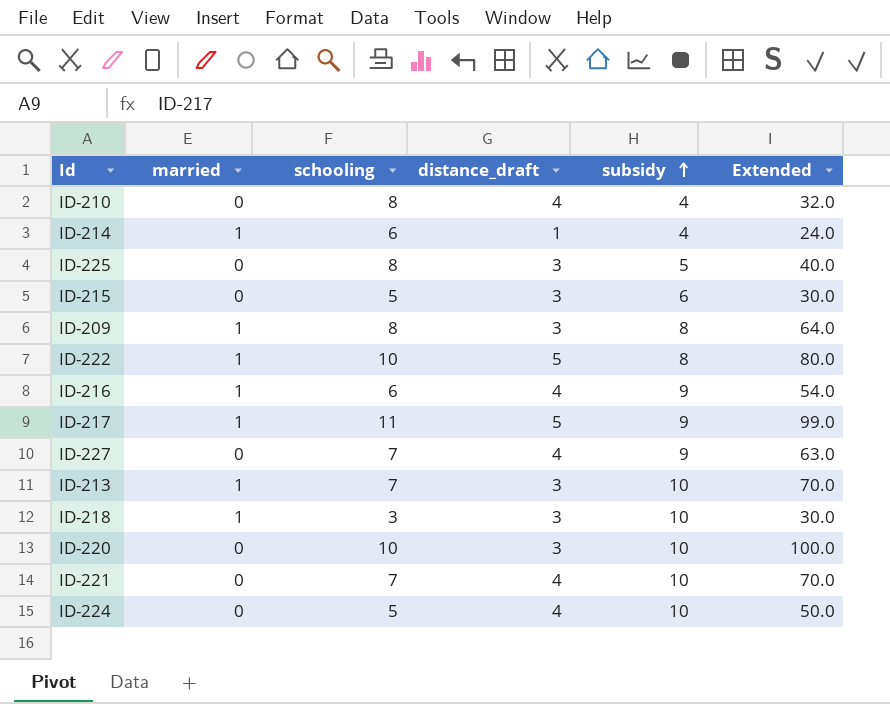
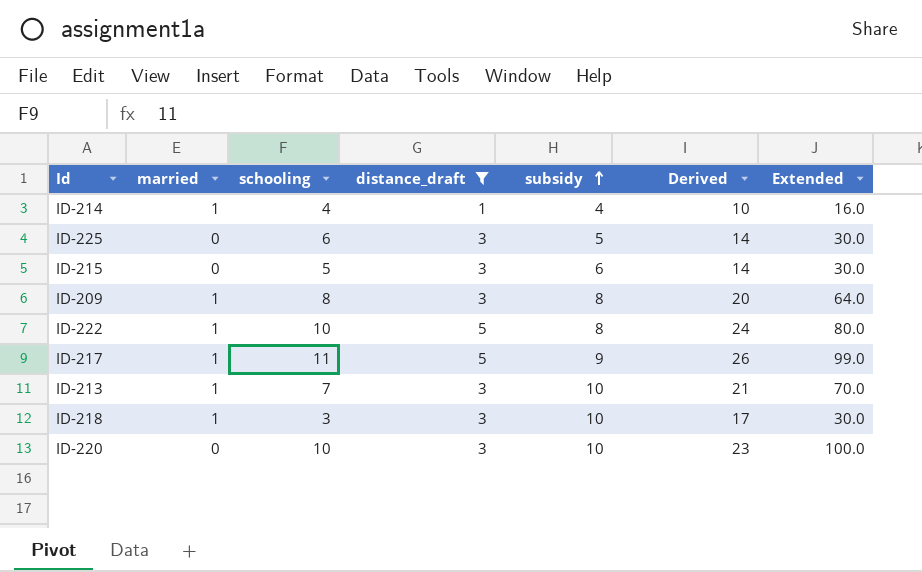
filter: none -> distance_draft != 4
column Derived | formula: none -> [married] + [schooling] + [distance_draft] + [subsidy]
ID-214 | schooling: 6 -> 4
ID-214 | Extended: 24.0 -> 16.0
ID-225 | schooling: 8 -> 6
ID-225 | Extended: 40.0 -> 30.0

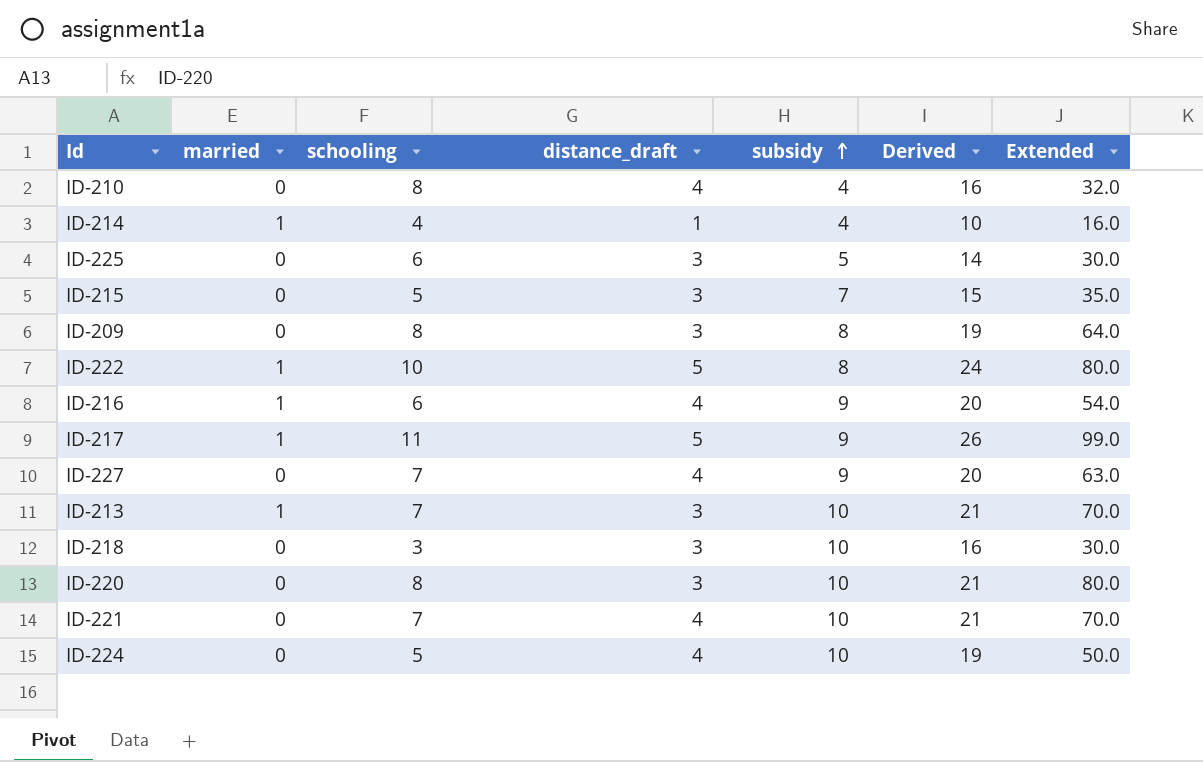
filter: distance_draft != 4 -> none
ID-215 | subsidy: 6 -> 7
ID-215 | Derived: 14 -> 15
ID-215 | Extended: 30.0 -> 35.0
ID-209 | married: 1 -> 0
ID-209 | Derived: 20 -> 19
ID-218 | married: 1 -> 0
ID-218 | Derived: 17 -> 16
ID-220 | schooling: 10 -> 8
ID-220 | Derived: 23 -> 21
ID-220 | Extended: 100.0 -> 80.0

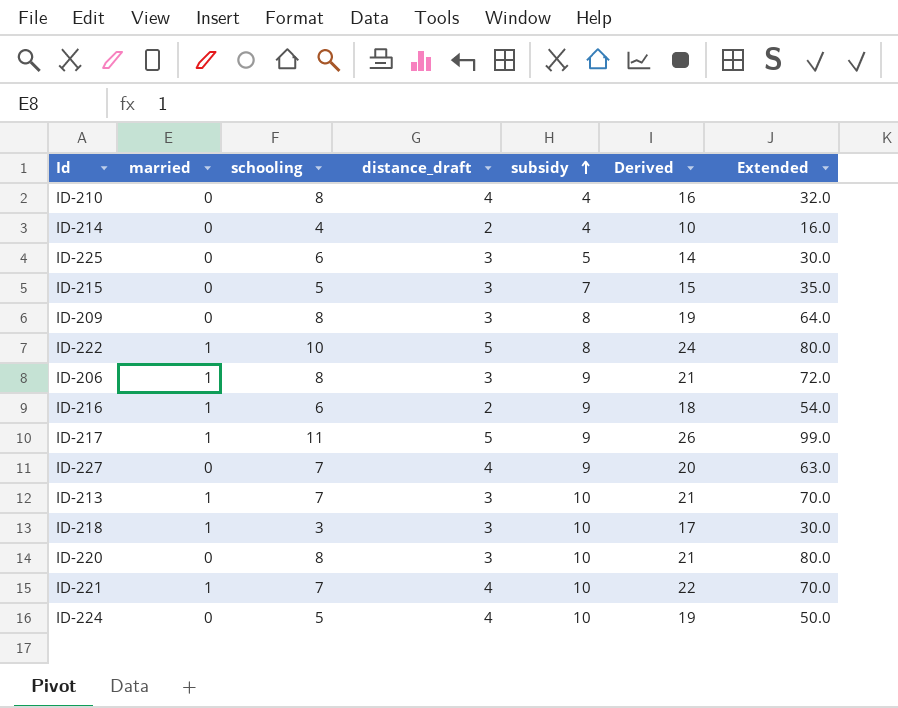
ID-214 | married: 1 -> 0
ID-214 | distance_draft: 1 -> 2
row ID-206: none -> 1 | 8 | 3 | 9 | 21 | 72.0
ID-216 | distance_draft: 4 -> 2
ID-216 | Derived: 20 -> 18
ID-218 | married: 0 -> 1
ID-218 | Derived: 16 -> 17
ID-221 | married: 0 -> 1
ID-221 | Derived: 21 -> 22

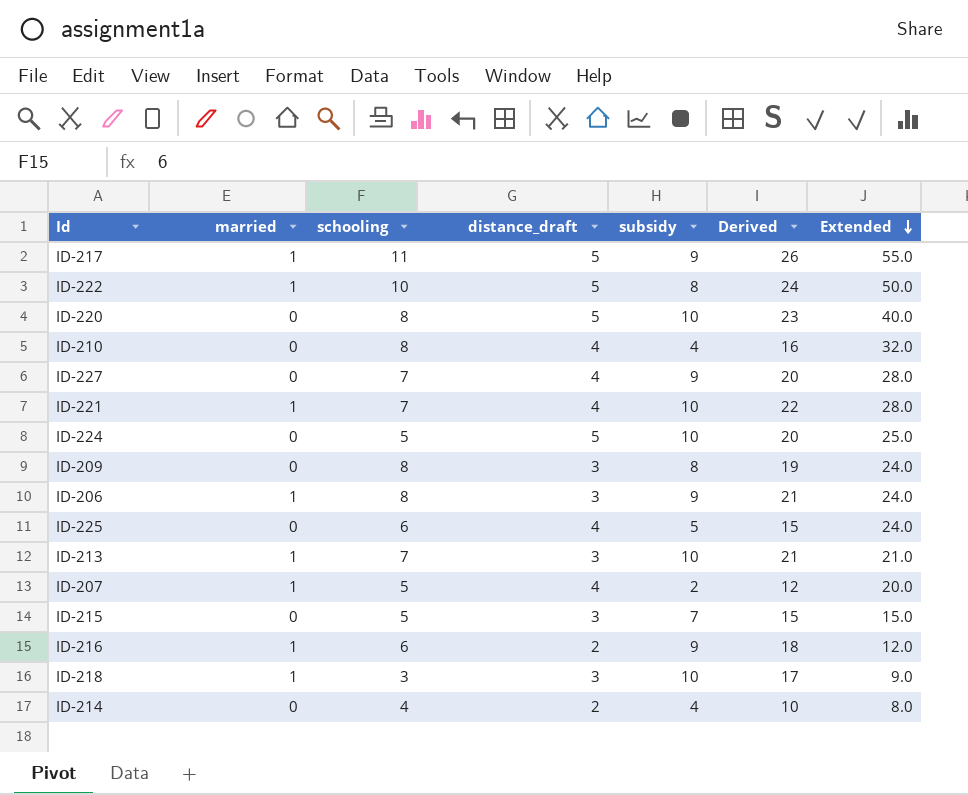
row order: subsidy ascending -> Extended descending
column Extended | formula: [schooling] * [subsidy] -> [schooling] * [distance_draft]
ID-220 | distance_draft: 3 -> 5
ID-220 | Derived: 21 -> 23
ID-224 | distance_draft: 4 -> 5
ID-224 | Derived: 19 -> 20
ID-225 | distance_draft: 3 -> 4
ID-225 | Derived: 14 -> 15
row ID-207: none -> 1 | 5 | 4 | 2 | 12 | 20.0

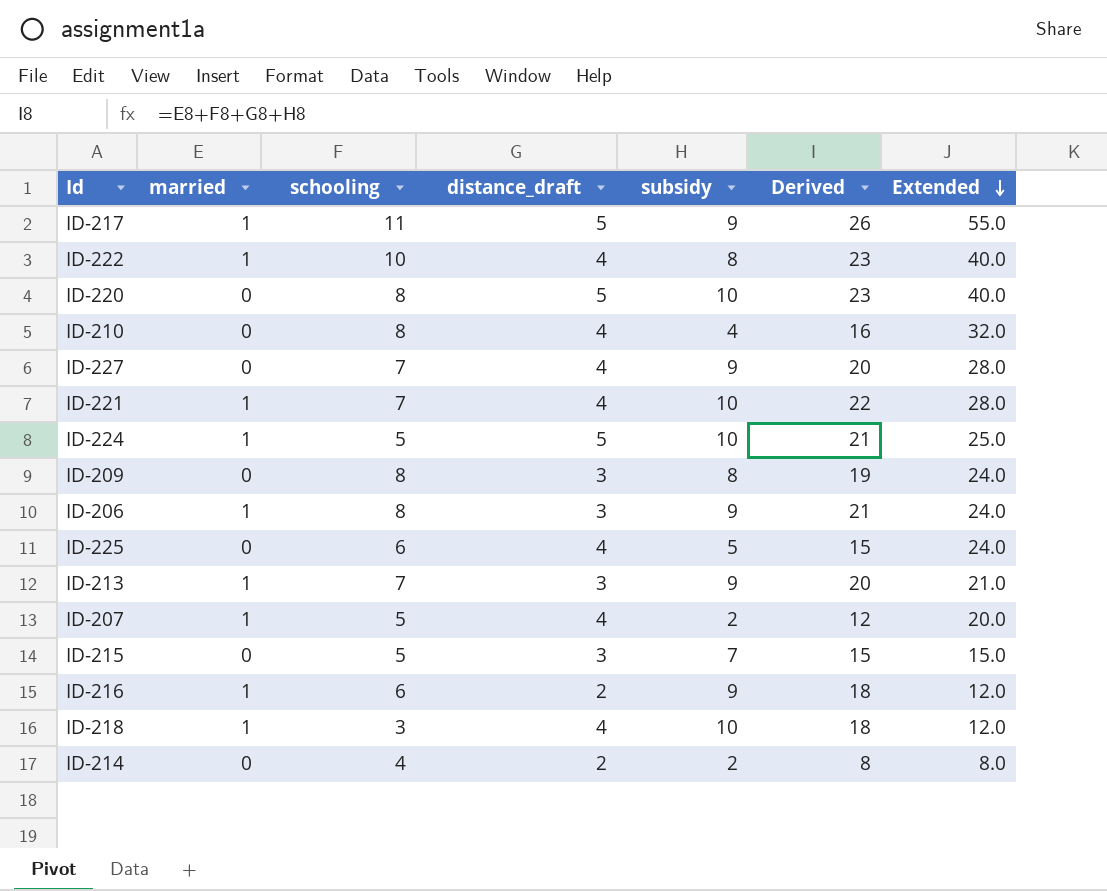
ID-222 | distance_draft: 5 -> 4
ID-222 | Derived: 24 -> 23
ID-222 | Extended: 50.0 -> 40.0
ID-224 | married: 0 -> 1
ID-224 | Derived: 20 -> 21
ID-213 | subsidy: 10 -> 9
ID-213 | Derived: 21 -> 20
ID-218 | distance_draft: 3 -> 4
ID-218 | Derived: 17 -> 18
ID-218 | Extended: 9.0 -> 12.0
ID-214 | subsidy: 4 -> 2
ID-214 | Derived: 10 -> 8

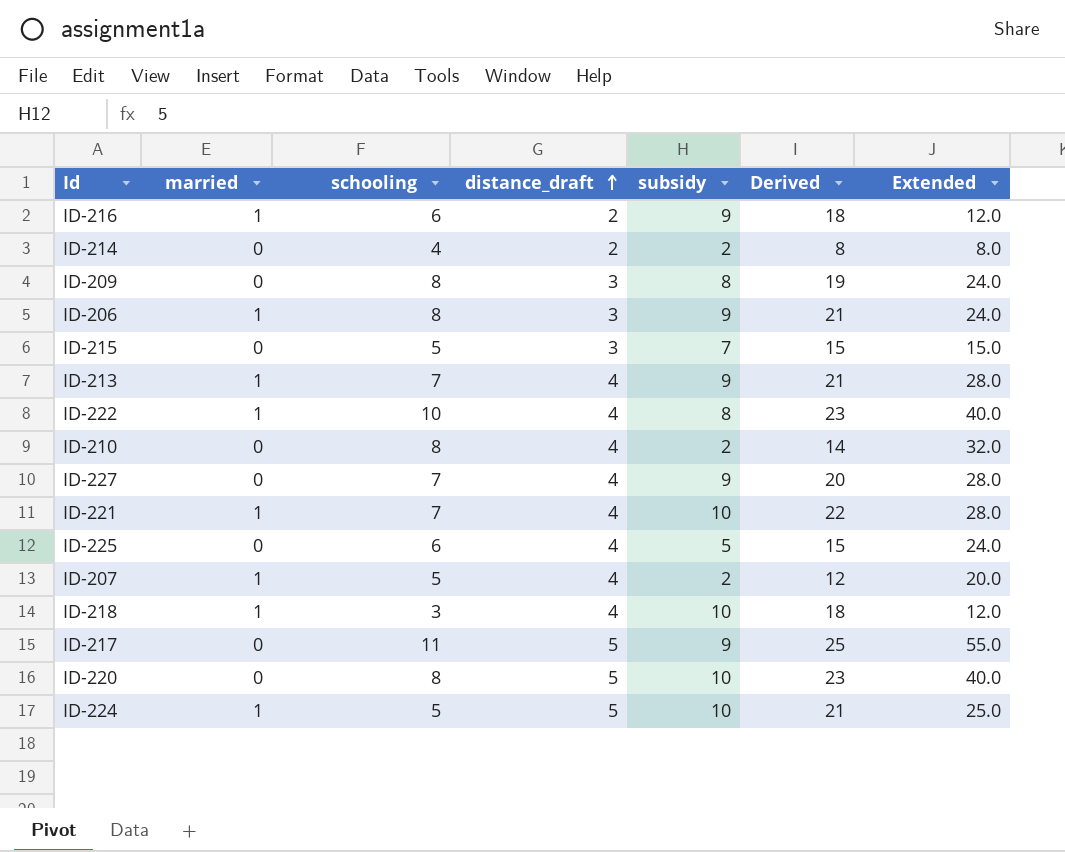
row order: Extended descending -> distance_draft ascending
ID-213 | distance_draft: 3 -> 4
ID-213 | Derived: 20 -> 21
ID-213 | Extended: 21.0 -> 28.0
ID-210 | subsidy: 4 -> 2
ID-210 | Derived: 16 -> 14
ID-217 | married: 1 -> 0
ID-217 | Derived: 26 -> 25

